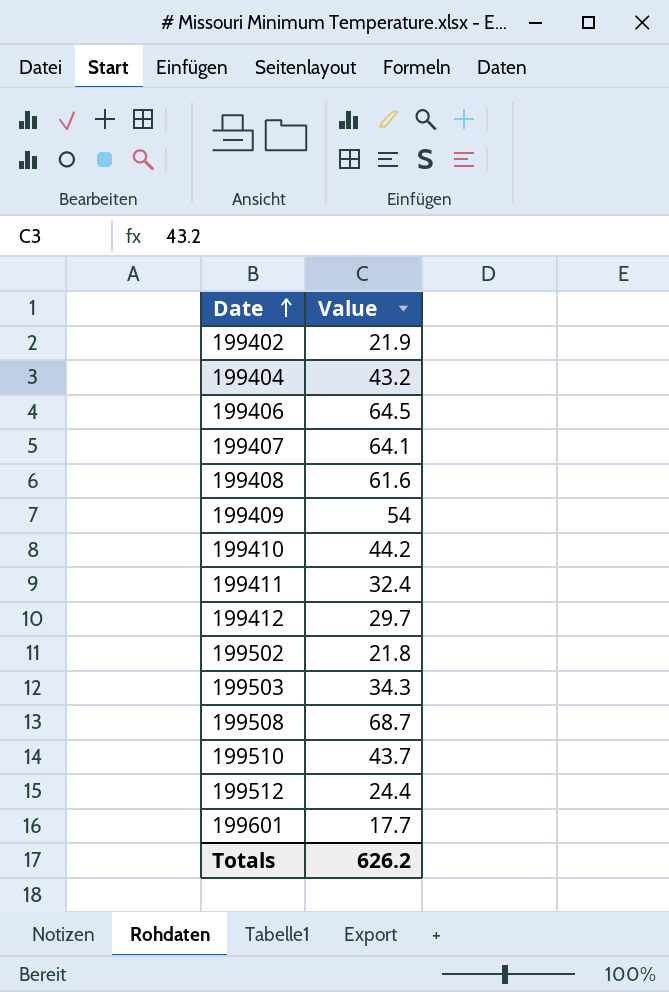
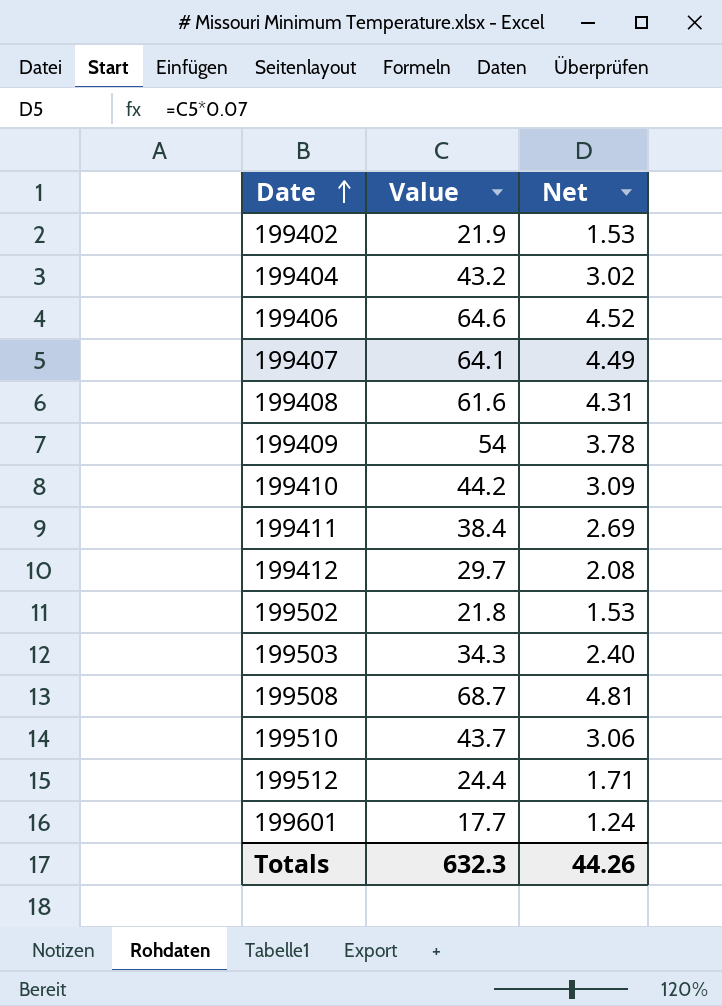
column Net | formula: none -> [Value] * 0.07
199406 | Value: 64.5 -> 64.6
199411 | Value: 32.4 -> 38.4
Totals | Value: 626.2 -> 632.3

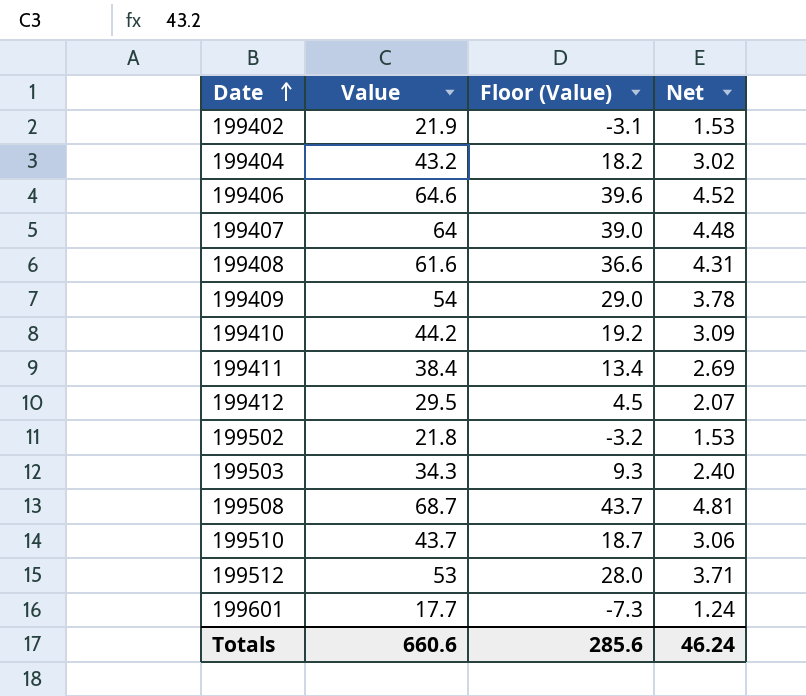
column Floor (Value) | formula: none -> [Value] - 25
199407 | Value: 64.1 -> 64
199407 | Net: 4.49 -> 4.48
199412 | Value: 29.7 -> 29.5
199412 | Net: 2.08 -> 2.07
199512 | Value: 24.4 -> 53
199512 | Net: 1.71 -> 3.71
Totals | Value: 632.3 -> 660.6
Totals | Net: 44.26 -> 46.24

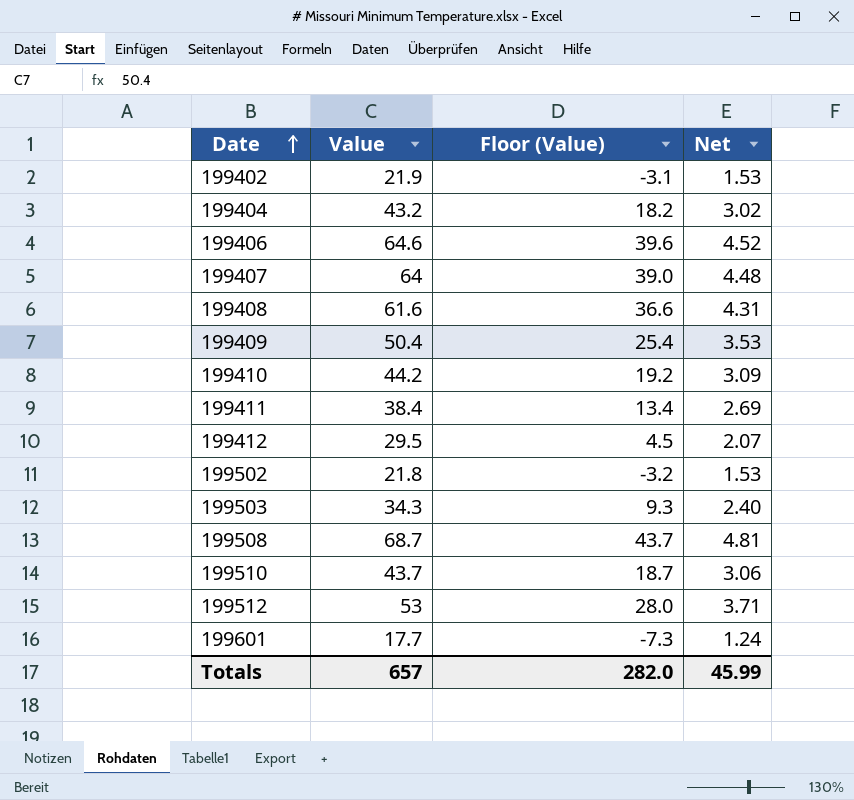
199409 | Value: 54 -> 50.4
199409 | Floor (Value): 29.0 -> 25.4
199409 | Net: 3.78 -> 3.53
Totals | Value: 660.6 -> 657
Totals | Floor (Value): 285.6 -> 282.0
Totals | Net: 46.24 -> 45.99

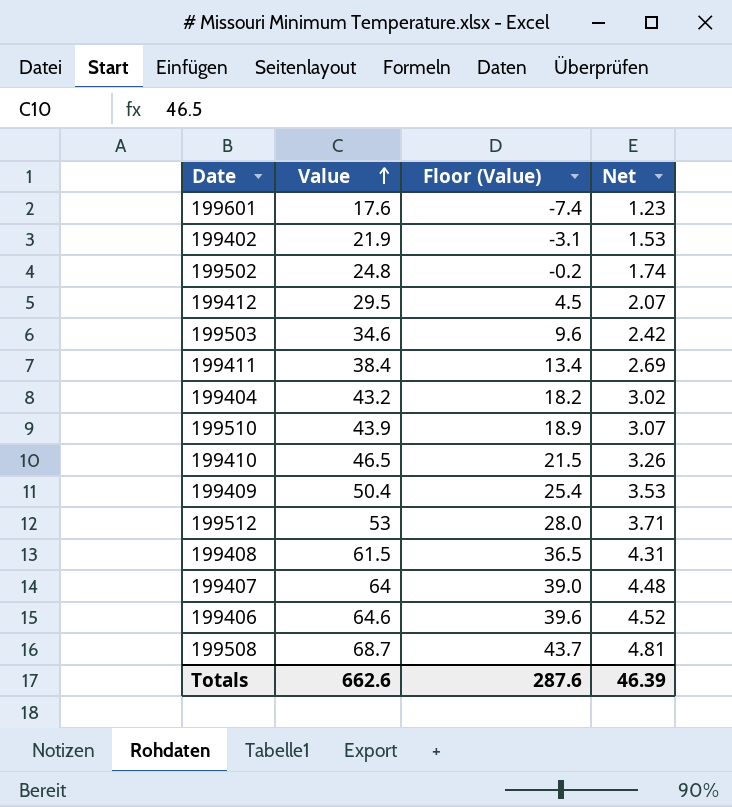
row order: Date ascending -> Value ascending
199601 | Value: 17.7 -> 17.6
199601 | Floor (Value): -7.3 -> -7.4
199601 | Net: 1.24 -> 1.23
199502 | Value: 21.8 -> 24.8
199502 | Floor (Value): -3.2 -> -0.2
199502 | Net: 1.53 -> 1.74
199503 | Value: 34.3 -> 34.6
199503 | Floor (Value): 9.3 -> 9.6
199503 | Net: 2.40 -> 2.42
199510 | Value: 43.7 -> 43.9
199510 | Floor (Value): 18.7 -> 18.9
199510 | Net: 3.06 -> 3.07
199410 | Value: 44.2 -> 46.5
199410 | Floor (Value): 19.2 -> 21.5
199410 | Net: 3.09 -> 3.26
199408 | Value: 61.6 -> 61.5
199408 | Floor (Value): 36.6 -> 36.5
Totals | Value: 657 -> 662.6
Totals | Floor (Value): 282.0 -> 287.6
Totals | Net: 45.99 -> 46.39

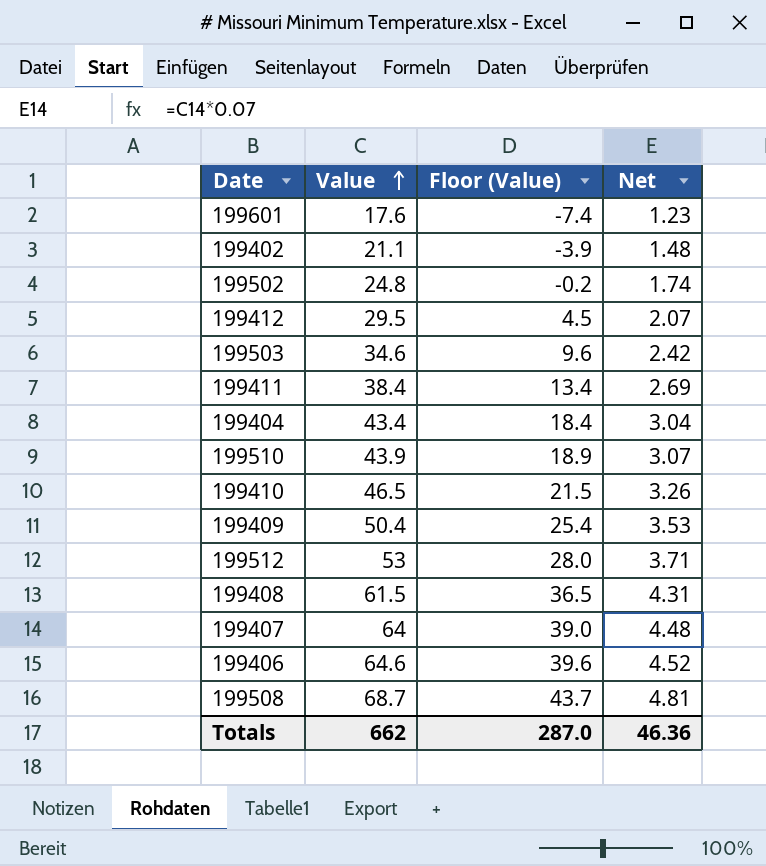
199402 | Value: 21.9 -> 21.1
199402 | Floor (Value): -3.1 -> -3.9
199402 | Net: 1.53 -> 1.48
199404 | Value: 43.2 -> 43.4
199404 | Floor (Value): 18.2 -> 18.4
199404 | Net: 3.02 -> 3.04
Totals | Value: 662.6 -> 662
Totals | Floor (Value): 287.6 -> 287.0
Totals | Net: 46.39 -> 46.36

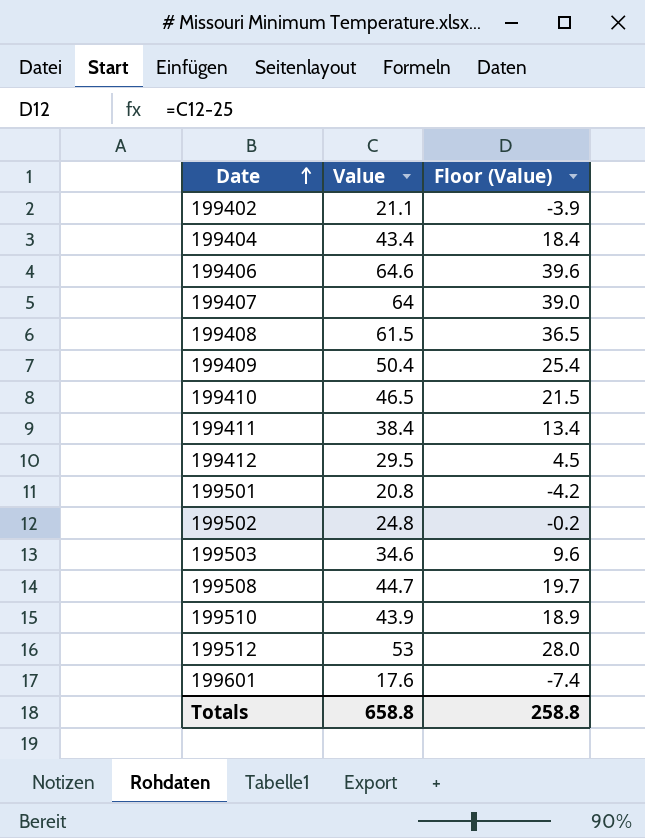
row order: Value ascending -> Date ascending
column Net | formula: [Value] * 0.07 -> none
row 199501: none -> 20.8 | -4.2
199508 | Value: 68.7 -> 44.7
199508 | Floor (Value): 43.7 -> 19.7
Totals | Value: 662 -> 658.8
Totals | Floor (Value): 287.0 -> 258.8

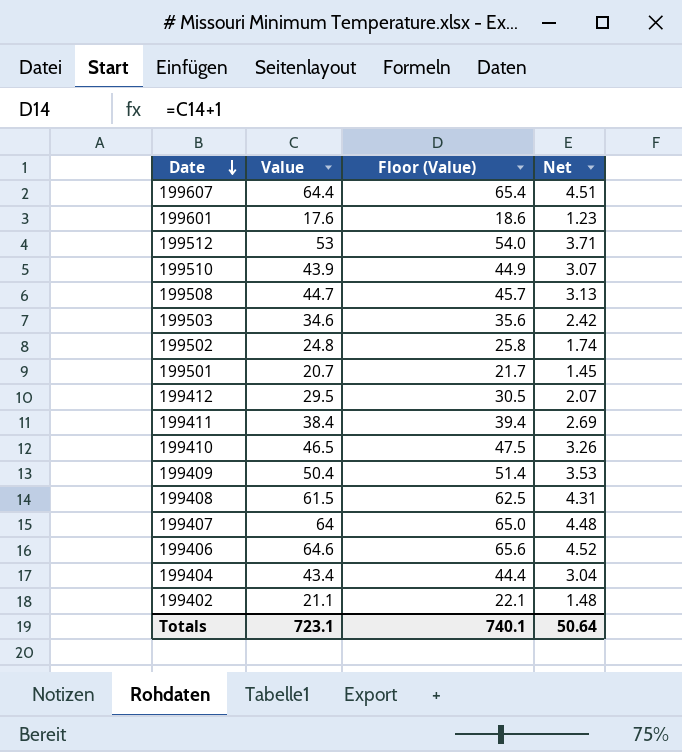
row order: Date ascending -> Date descending
column Floor (Value) | formula: [Value] - 25 -> [Value] + 1
column Net | formula: none -> [Value] * 0.07
row 199607: none -> 64.4 | 65.4 | 4.51
199501 | Value: 20.8 -> 20.7
Totals | Value: 658.8 -> 723.1
Totals | Floor (Value): 258.8 -> 740.1

